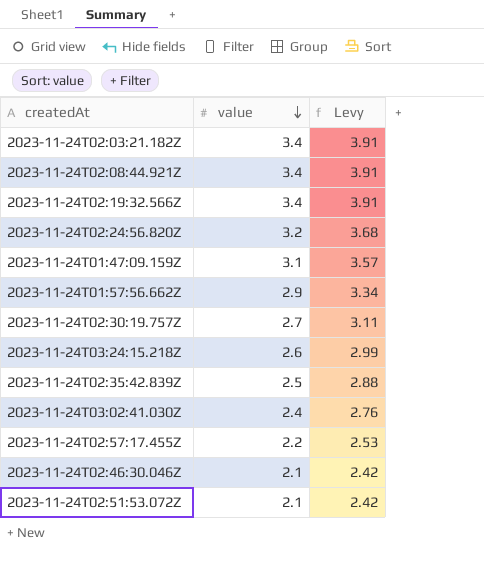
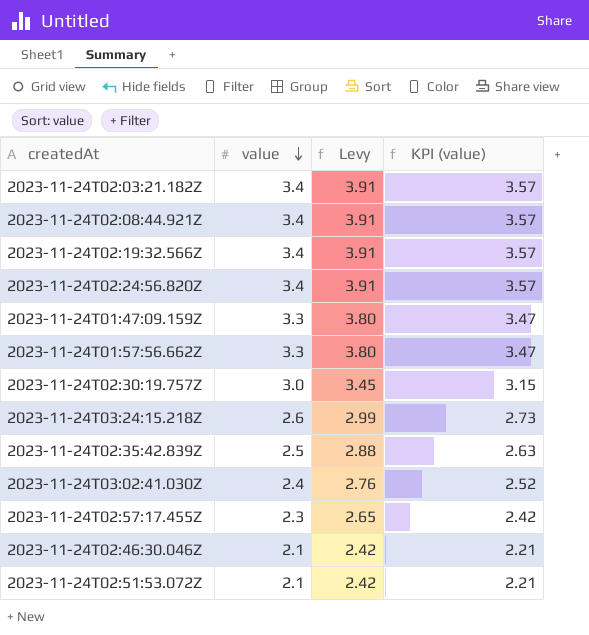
column KPI (value) | formula: none -> [value] * 1.05
2023-11-24T02:24:56.820Z | value: 3.2 -> 3.4
2023-11-24T02:24:56.820Z | Levy: 3.68 -> 3.91
2023-11-24T01:47:09.159Z | value: 3.1 -> 3.3
2023-11-24T01:47:09.159Z | Levy: 3.57 -> 3.80
2023-11-24T01:57:56.662Z | value: 2.9 -> 3.3
2023-11-24T01:57:56.662Z | Levy: 3.34 -> 3.80
2023-11-24T02:30:19.757Z | value: 2.7 -> 3.0
2023-11-24T02:30:19.757Z | Levy: 3.11 -> 3.45
2023-11-24T02:57:17.455Z | value: 2.2 -> 2.3
2023-11-24T02:57:17.455Z | Levy: 2.53 -> 2.65

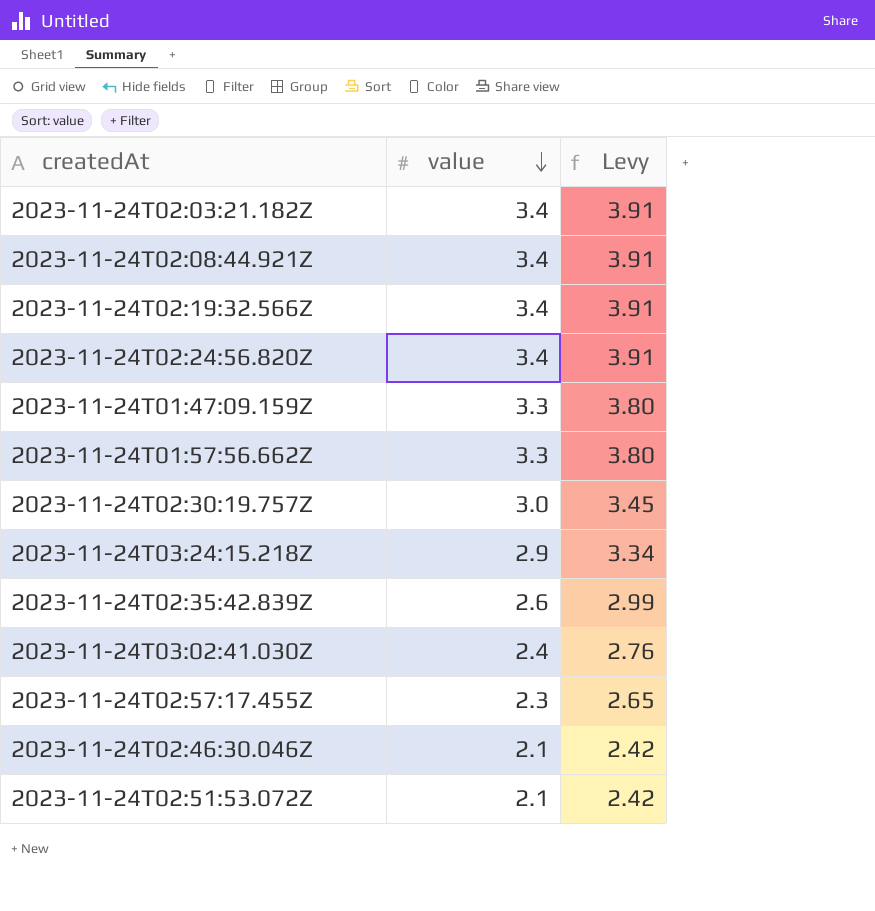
column KPI (value) | formula: [value] * 1.05 -> none
2023-11-24T03:24:15.218Z | value: 2.6 -> 2.9
2023-11-24T03:24:15.218Z | Levy: 2.99 -> 3.34
2023-11-24T02:35:42.839Z | value: 2.5 -> 2.6
2023-11-24T02:35:42.839Z | Levy: 2.88 -> 2.99

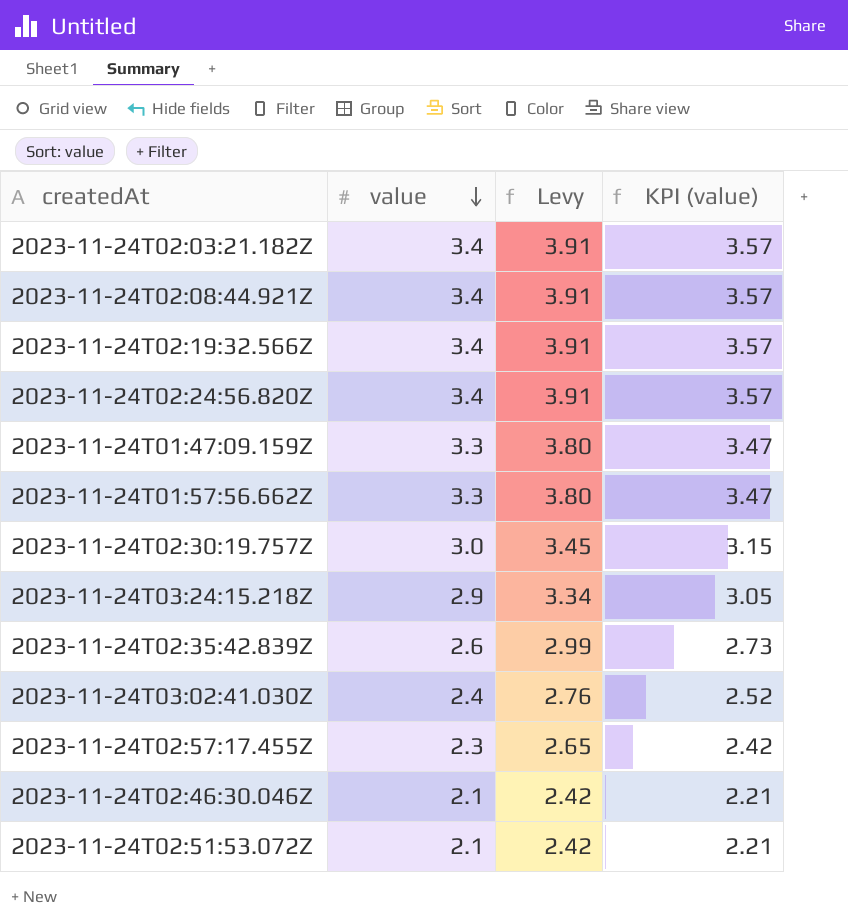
column KPI (value) | formula: none -> [value] * 1.05

